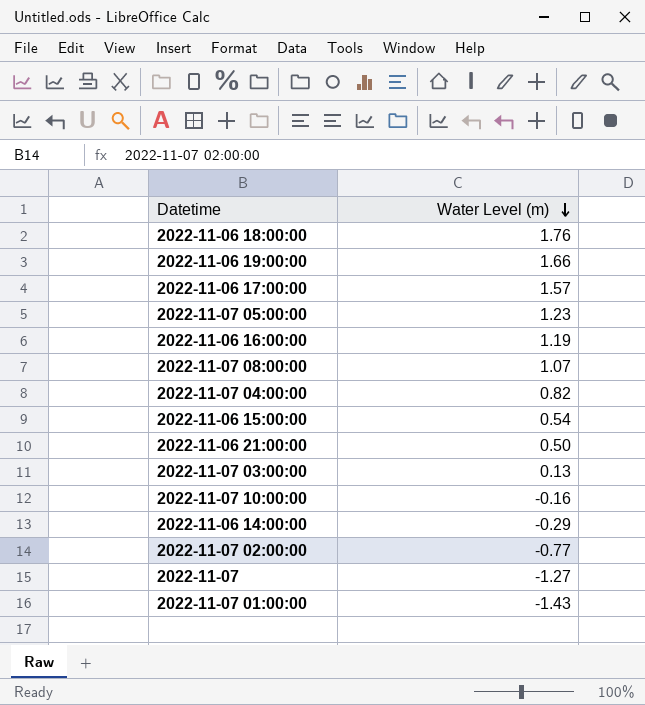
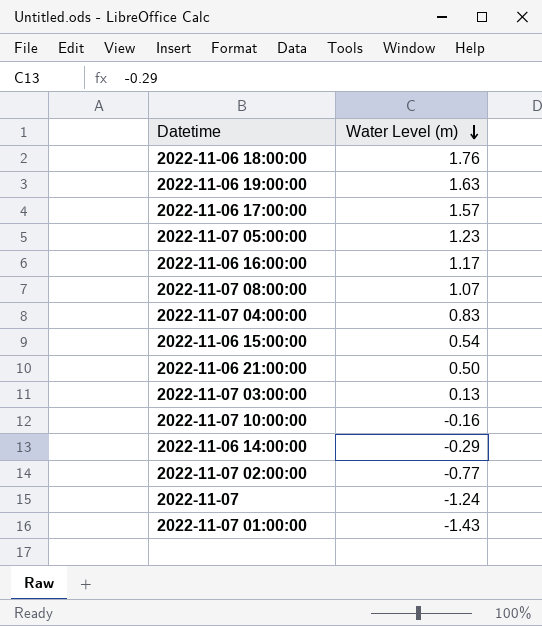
2022-11-06 19:00:00 | Water Level (m): 1.66 -> 1.63
2022-11-06 16:00:00 | Water Level (m): 1.19 -> 1.17
2022-11-07 04:00:00 | Water Level (m): 0.82 -> 0.83
2022-11-07 | Water Level (m): -1.27 -> -1.24

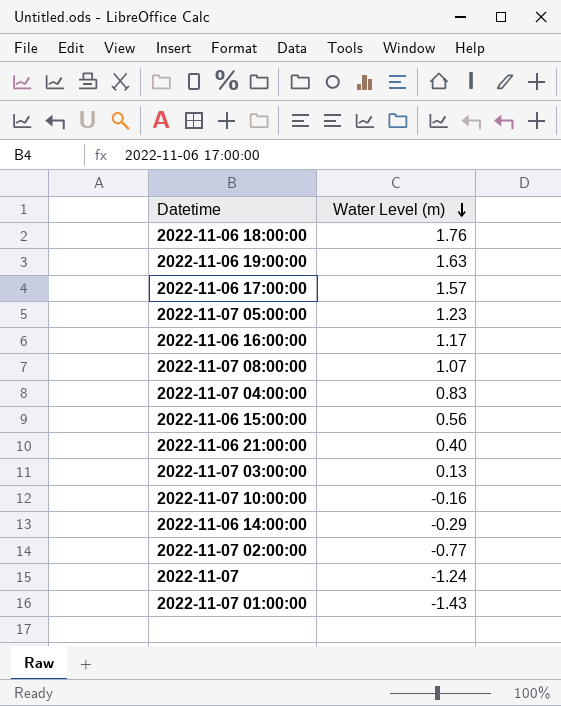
2022-11-06 15:00:00 | Water Level (m): 0.54 -> 0.56
2022-11-06 21:00:00 | Water Level (m): 0.50 -> 0.40

